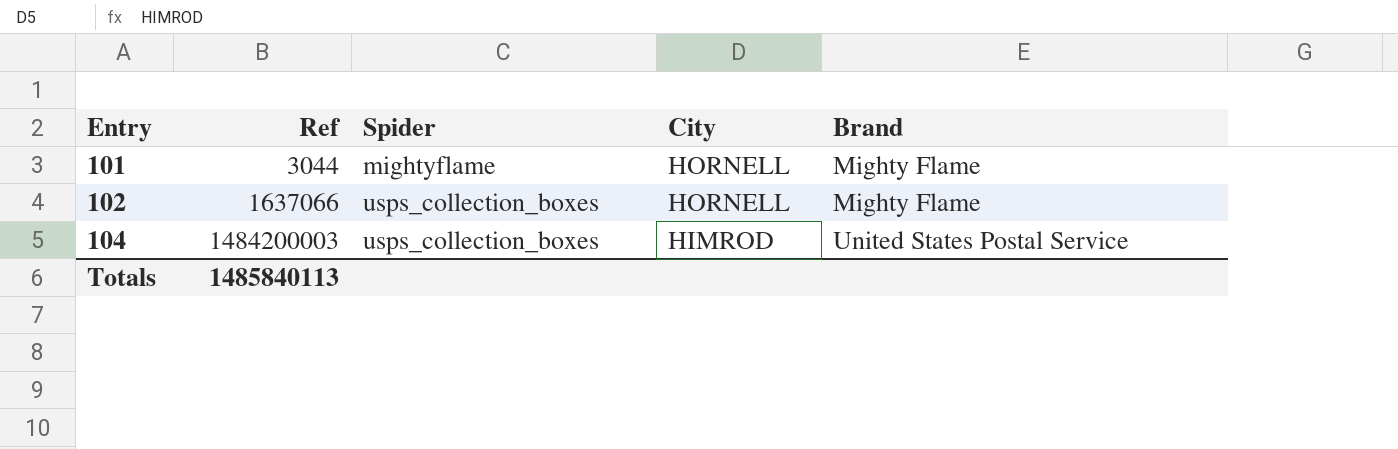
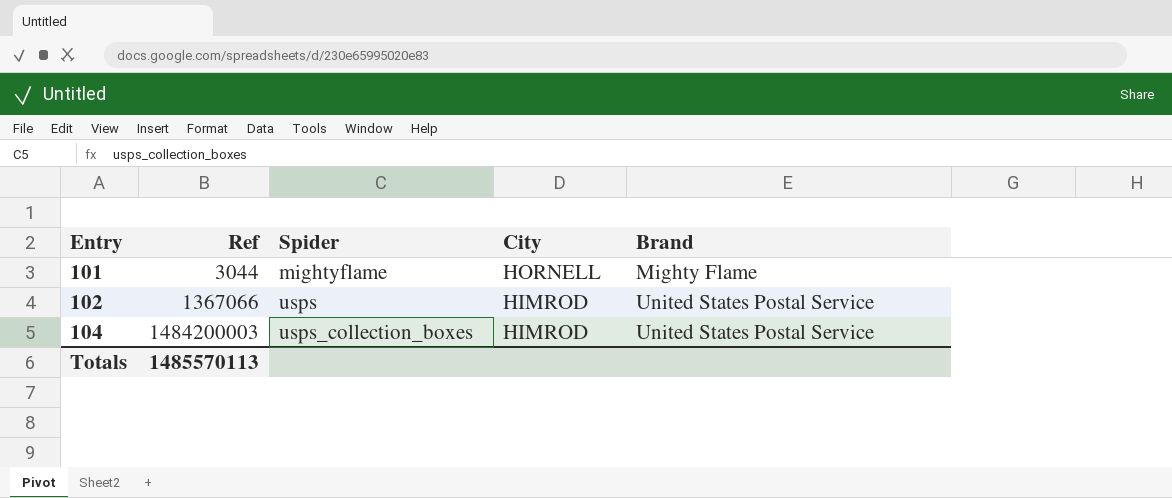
102 | Ref: 1637066 -> 1367066
102 | Spider: usps_collection_boxes -> usps
102 | City: HORNELL -> HIMROD
102 | Brand: Mighty Flame -> United States Postal Service
Totals | Ref: 1485840113 -> 1485570113

